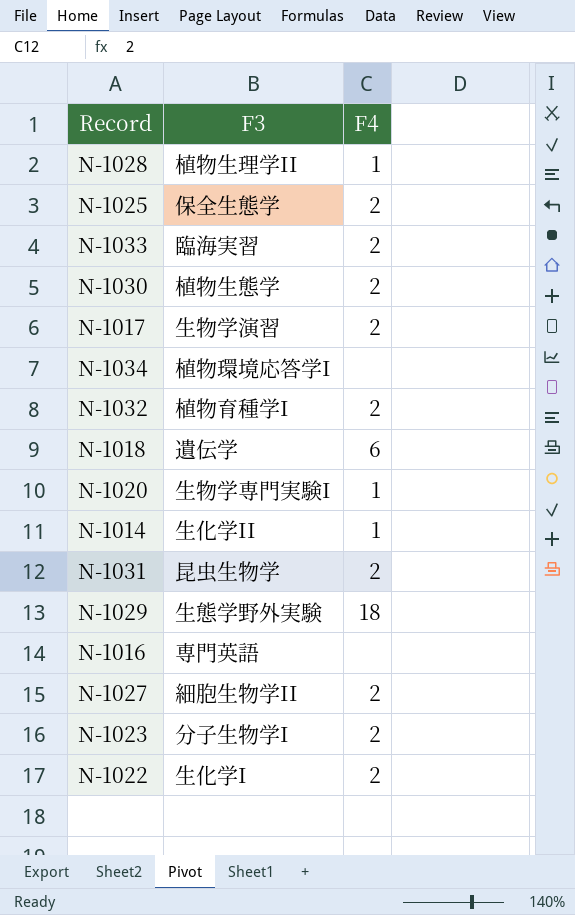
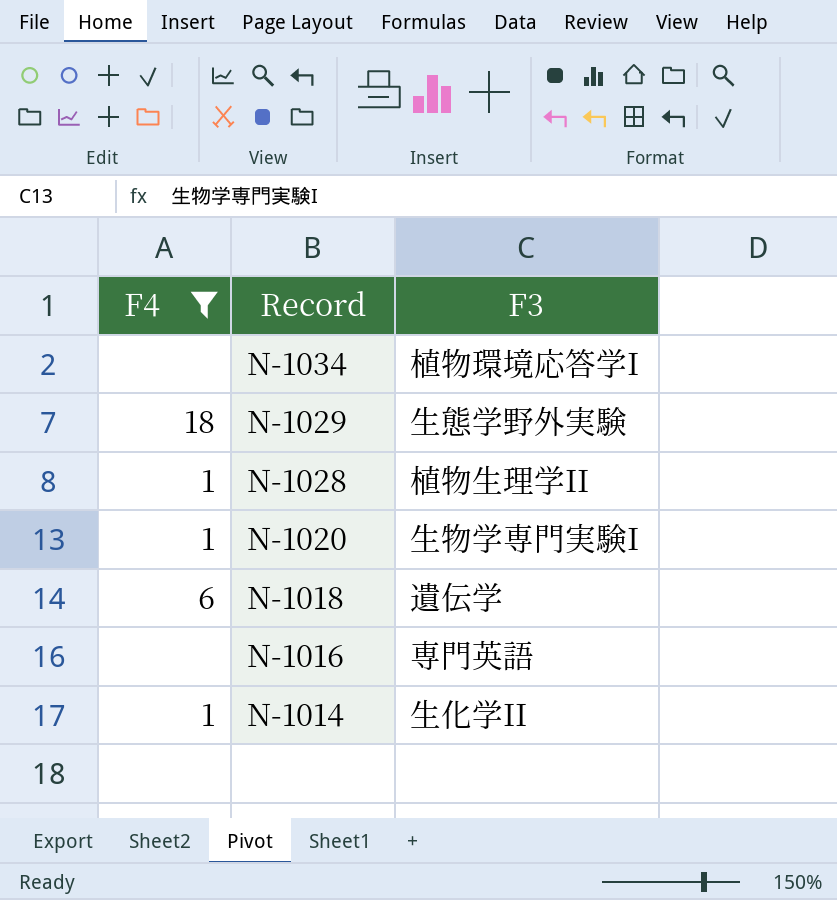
filter: none -> F4 != 2
row order: none -> Record descending
column F4 | position: 3 -> 1

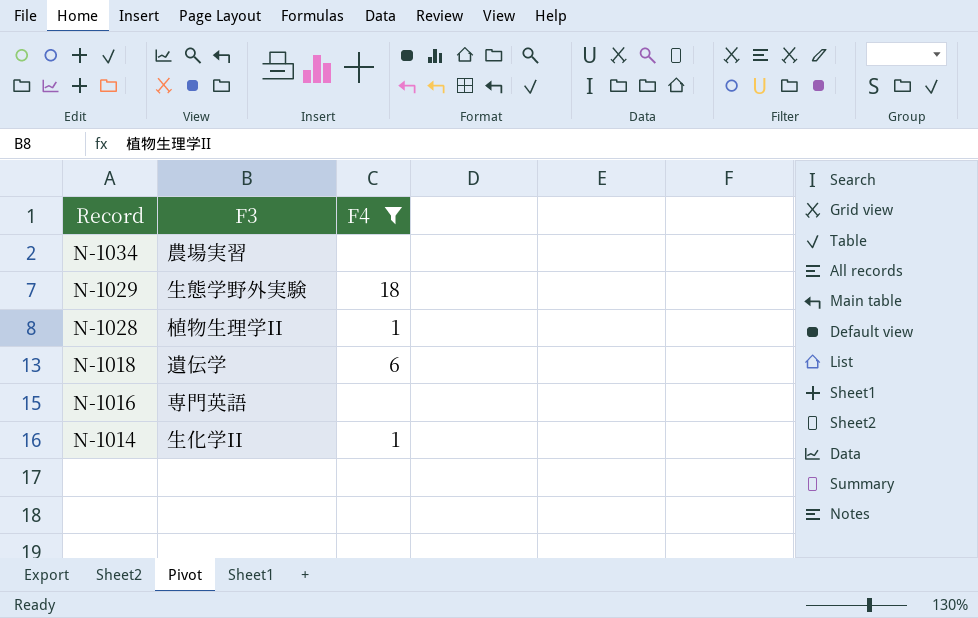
column F4 | position: 1 -> 3
row N-1020: 1 | 生物学専門実験I -> none
N-1034 | F3: 植物環境応答学I -> 農場実習

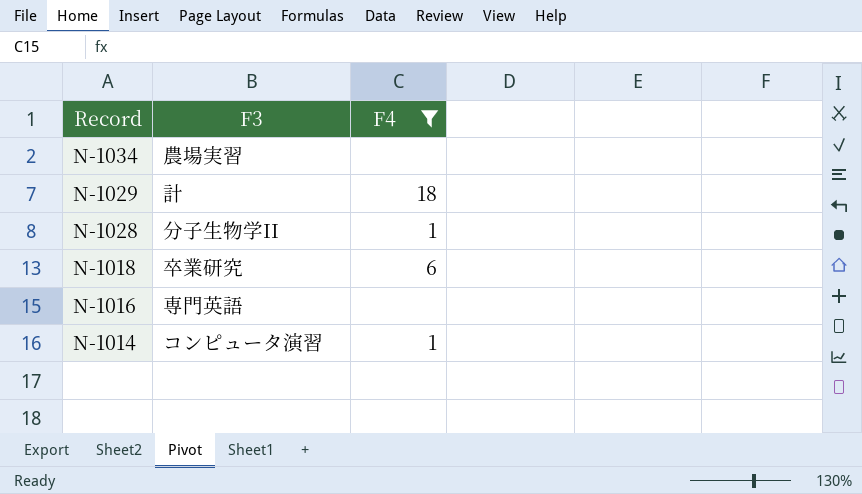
N-1029 | F3: 生態学野外実験 -> 計
N-1028 | F3: 植物生理学II -> 分子生物学II
N-1018 | F3: 遺伝学 -> 卒業研究
N-1014 | F3: 生化学II -> コンピュータ演習

